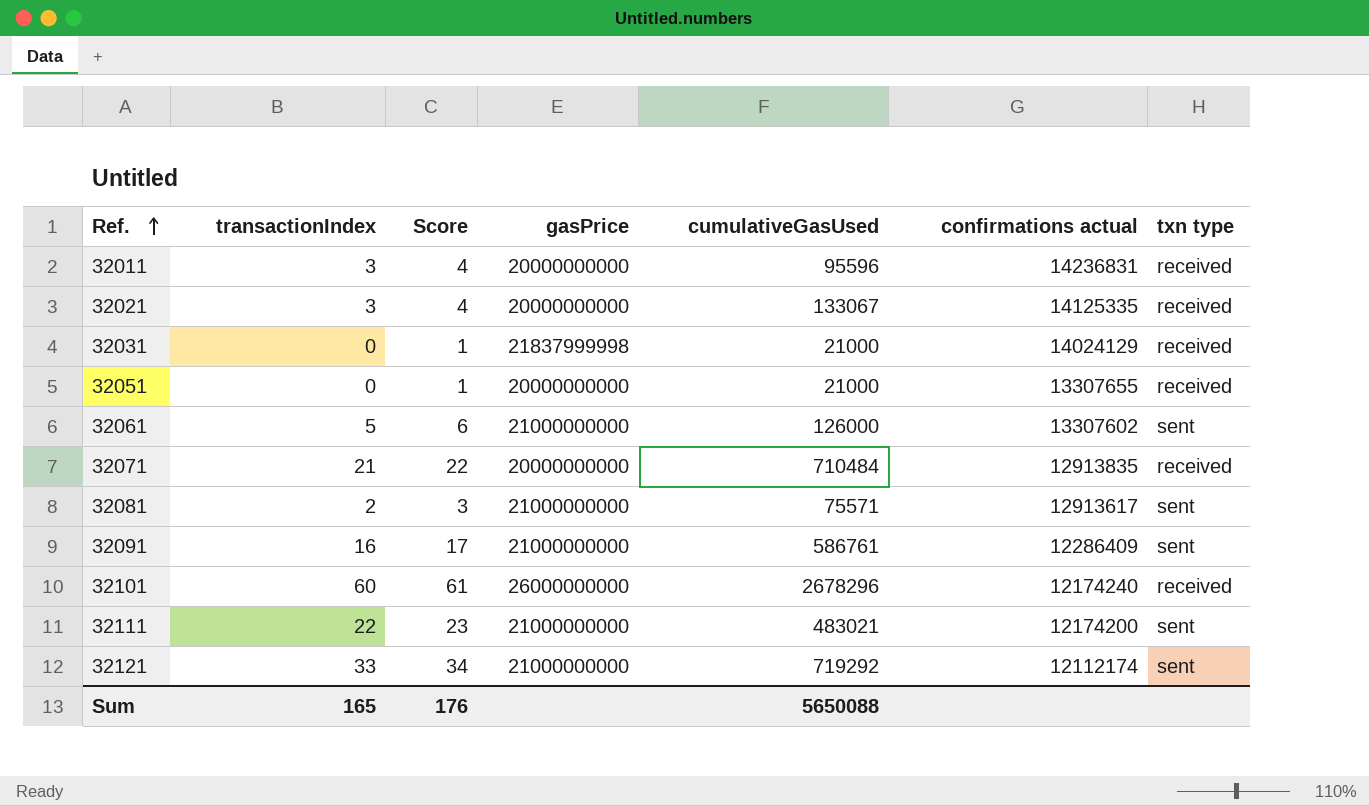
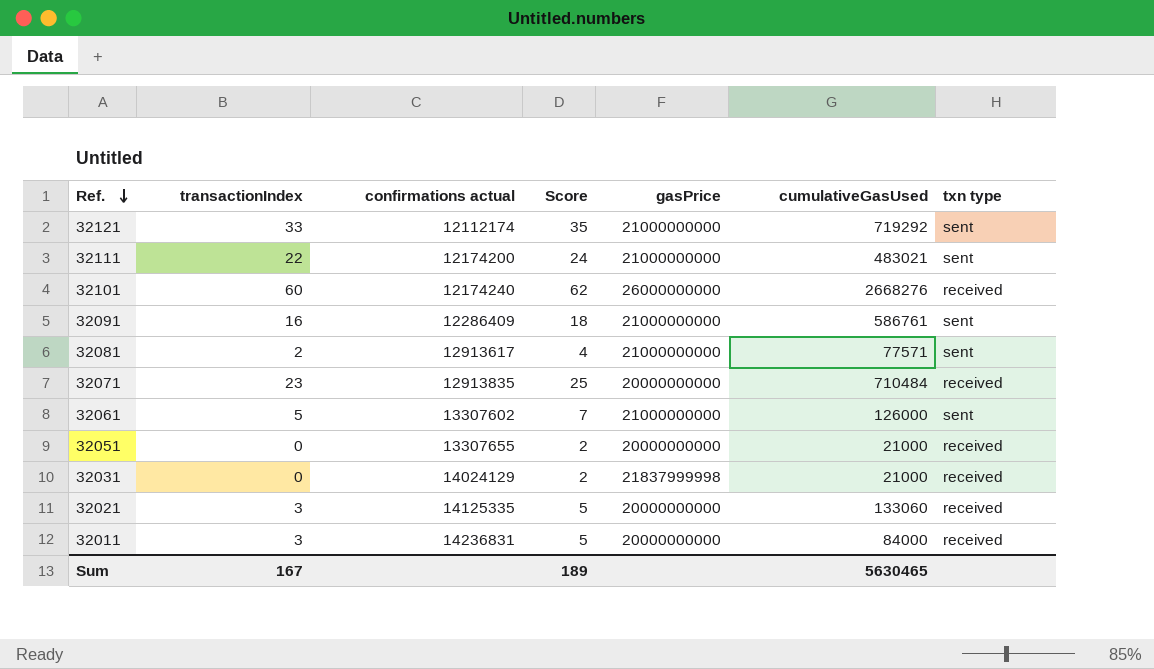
row order: Ref. ascending -> Ref. descending
column confirmations actual | position: 6 -> 3
column Score | formula: [transactionIndex] + 1 -> [transactionIndex] + 2
32101 | cumulativeGasUsed: 2678296 -> 2668276
32081 | cumulativeGasUsed: 75571 -> 77571
32071 | transactionIndex: 21 -> 23
32021 | cumulativeGasUsed: 133067 -> 133060
32011 | cumulativeGasUsed: 95596 -> 84000
Sum | transactionIndex: 165 -> 167
Sum | Score: 176 -> 189
Sum | cumulativeGasUsed: 5650088 -> 5630465

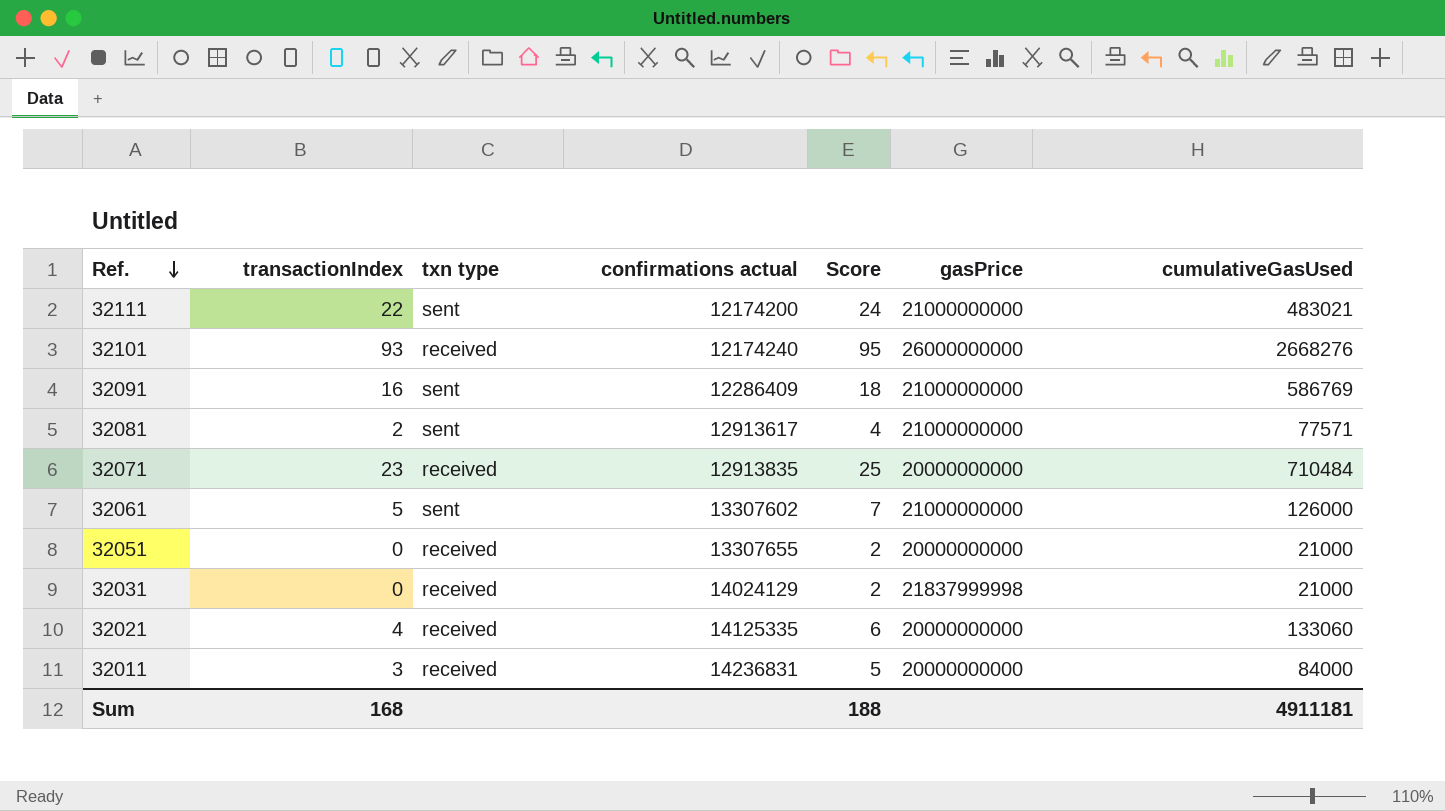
column txn type | position: 7 -> 3
row 32121: 33 | 12112174 | 35 | 21000000000 | 719292 | sent -> none
32101 | transactionIndex: 60 -> 93
32101 | Score: 62 -> 95
32091 | cumulativeGasUsed: 586761 -> 586769
32021 | transactionIndex: 3 -> 4
32021 | Score: 5 -> 6
Sum | transactionIndex: 167 -> 168
Sum | Score: 189 -> 188
Sum | cumulativeGasUsed: 5630465 -> 4911181

